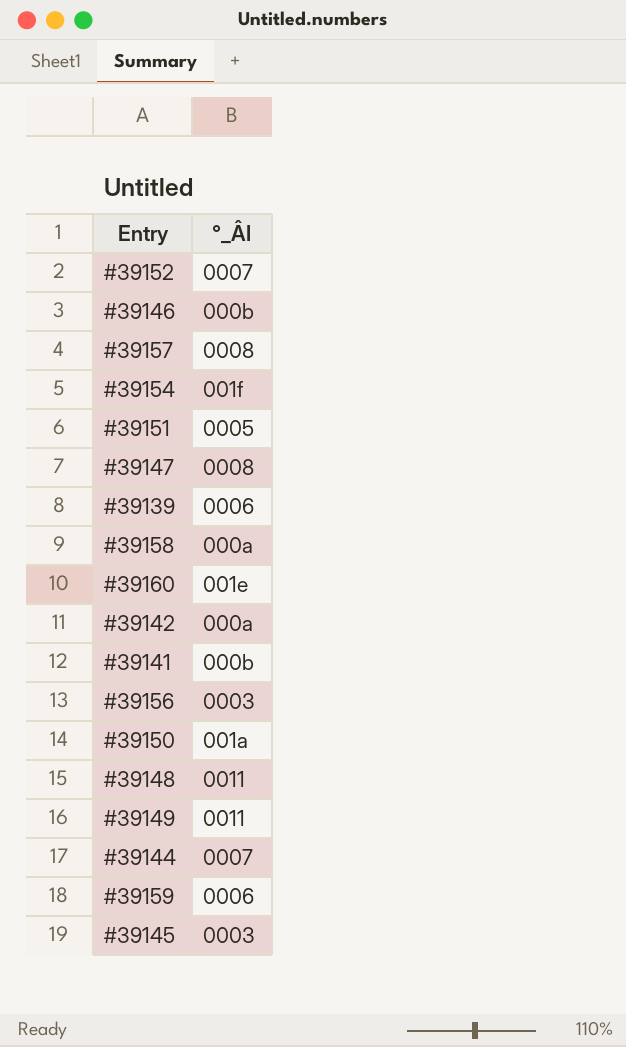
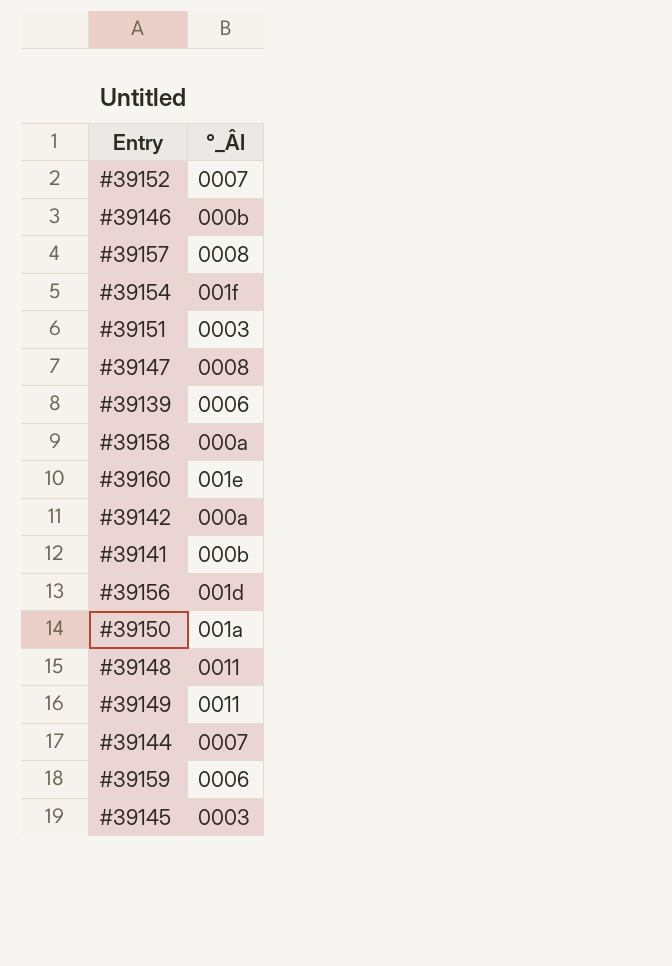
#39151 | °_ÂI: 0005 -> 0003
#39156 | °_ÂI: 0003 -> 001d

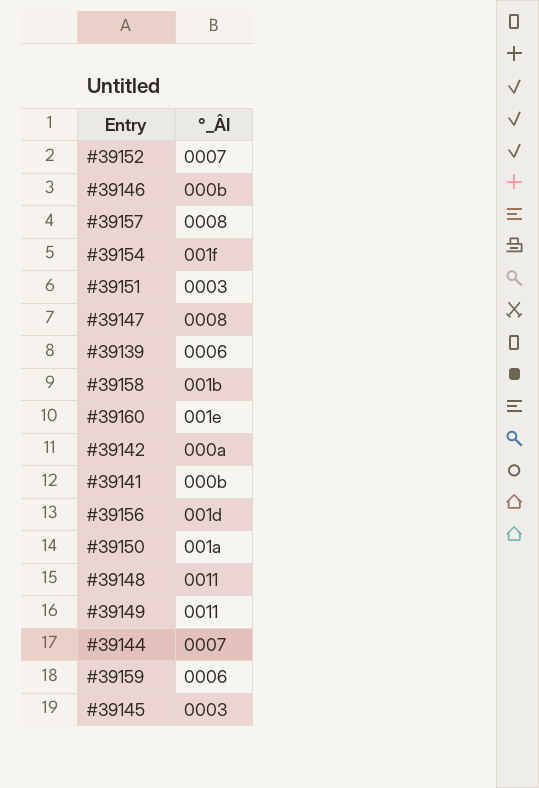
#39158 | °_ÂI: 000a -> 001b

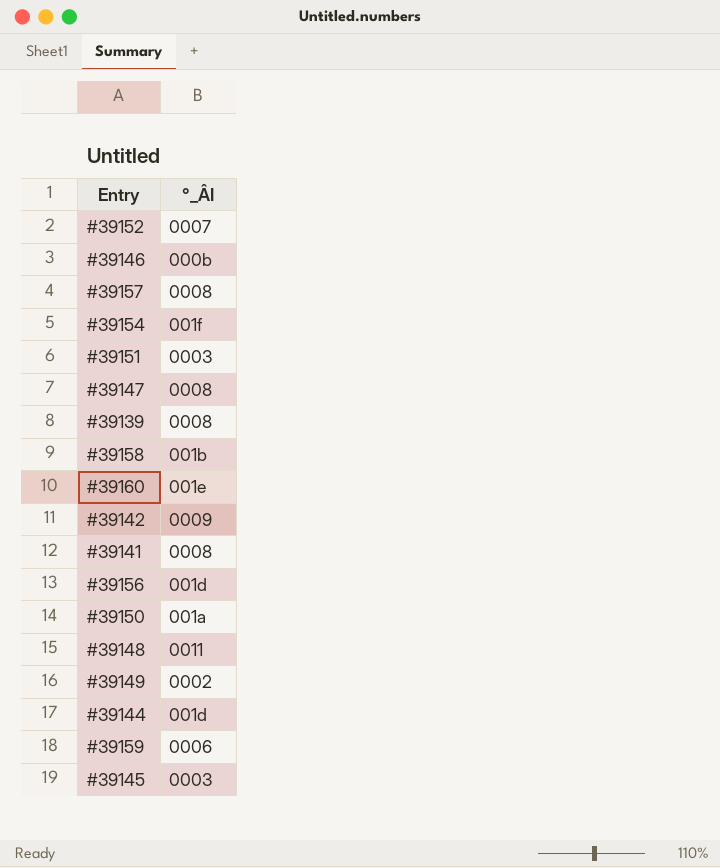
#39139 | °_ÂI: 0006 -> 0008
#39142 | °_ÂI: 000a -> 0009
#39141 | °_ÂI: 000b -> 0008
#39149 | °_ÂI: 0011 -> 0002
#39144 | °_ÂI: 0007 -> 001d

